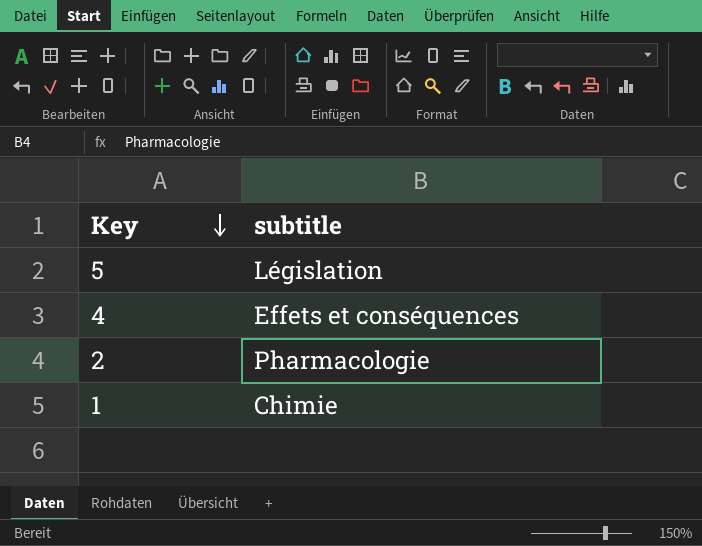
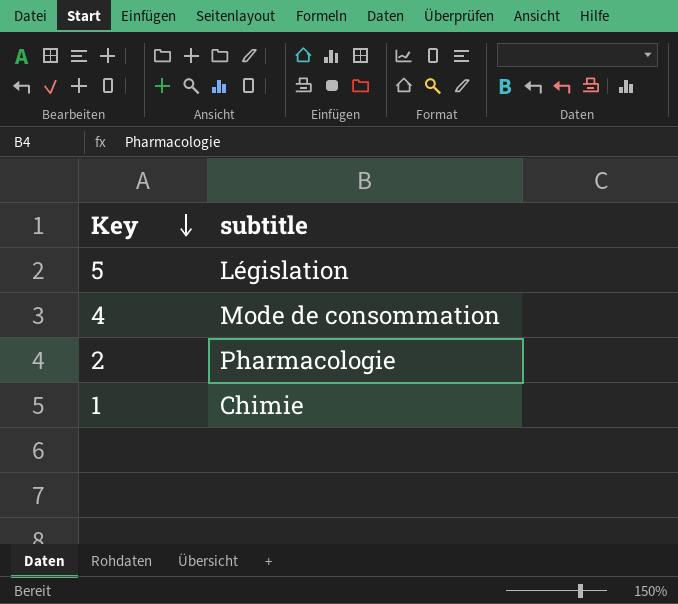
4 | subtitle: Effets et conséquences -> Mode de consommation

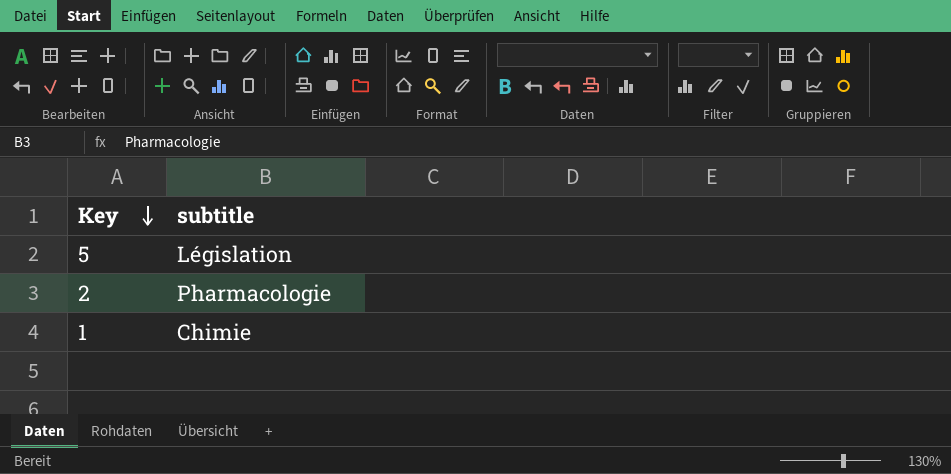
row 4: Mode de consommation -> none

